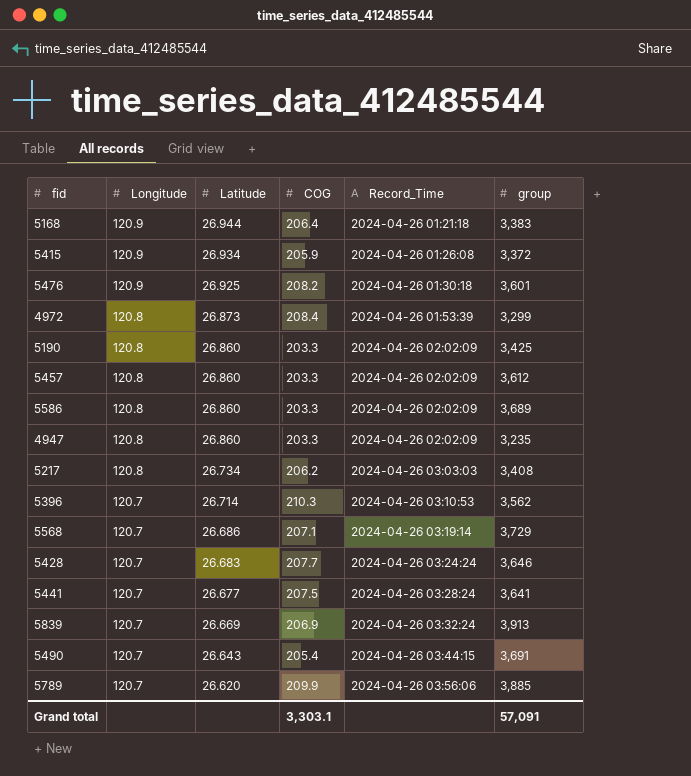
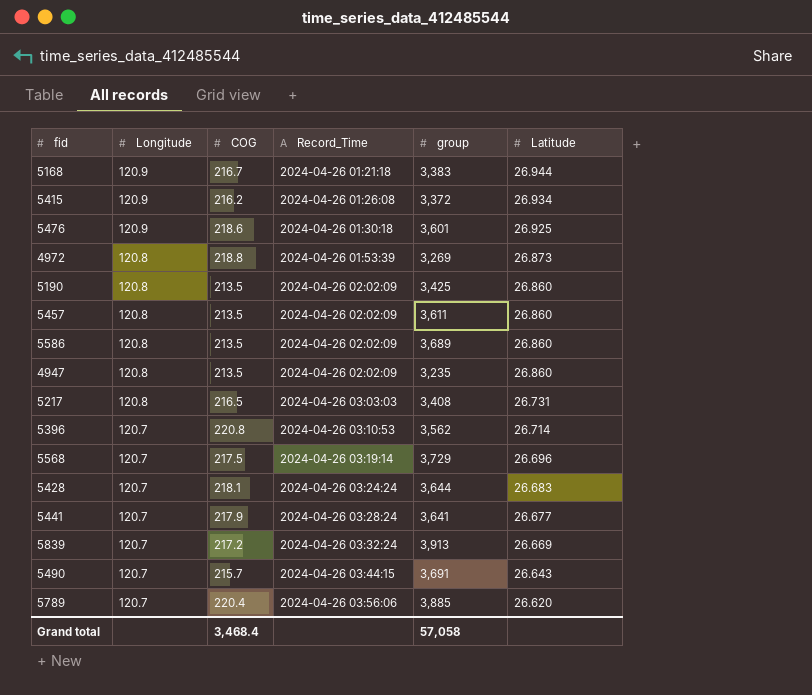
column Latitude | position: 3 -> 6
5168 | COG: 206.4 -> 216.7
5415 | COG: 205.9 -> 216.2
5476 | COG: 208.2 -> 218.6
4972 | COG: 208.4 -> 218.8
4972 | group: 3,299 -> 3,269
5190 | COG: 203.3 -> 213.5
5457 | COG: 203.3 -> 213.5
5457 | group: 3,612 -> 3,611
5586 | COG: 203.3 -> 213.5
4947 | COG: 203.3 -> 213.5
5217 | COG: 206.2 -> 216.5
5217 | Latitude: 26.734 -> 26.731
5396 | COG: 210.3 -> 220.8
5568 | COG: 207.1 -> 217.5
5568 | Latitude: 26.686 -> 26.696
5428 | COG: 207.7 -> 218.1
5428 | group: 3,646 -> 3,644
5441 | COG: 207.5 -> 217.9
5839 | COG: 206.9 -> 217.2
5490 | COG: 205.4 -> 215.7
5789 | COG: 209.9 -> 220.4
Grand total | COG: 3,303.1 -> 3,468.4
Grand total | group: 57,091 -> 57,058

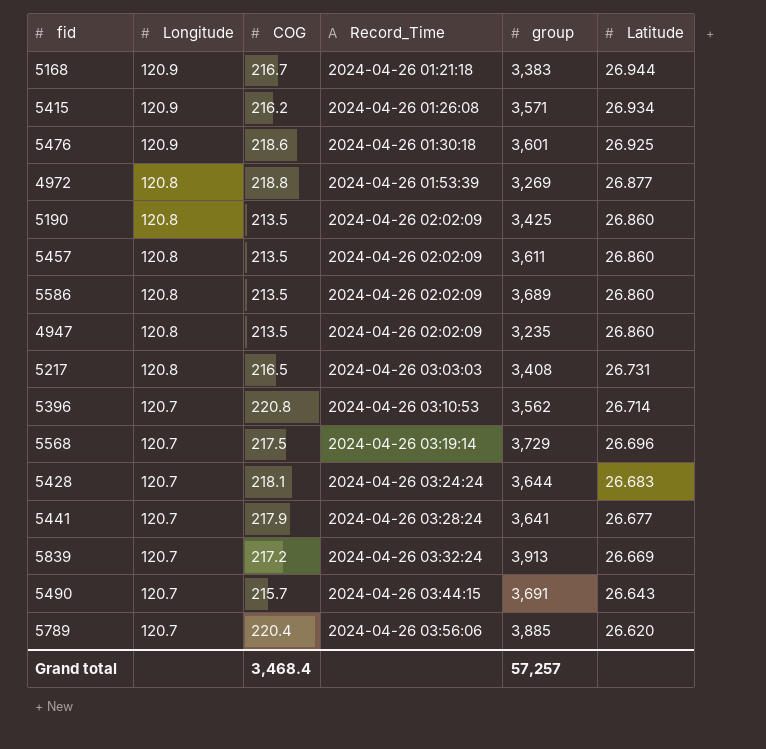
5415 | group: 3,372 -> 3,571
4972 | Latitude: 26.873 -> 26.877
Grand total | group: 57,058 -> 57,257

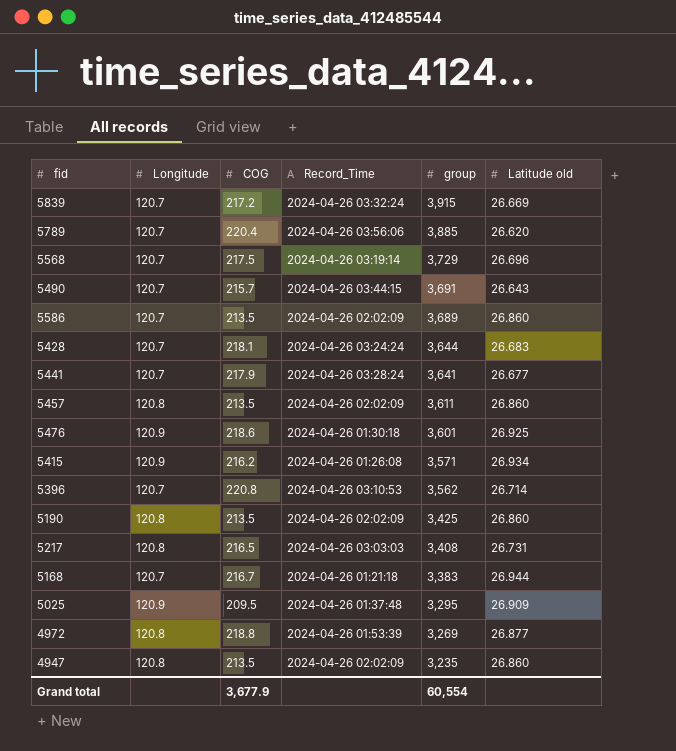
row order: Longitude descending -> group descending
column name: Latitude -> Latitude old
5839 | group: 3,913 -> 3,915
5586 | Longitude: 120.8 -> 120.7
5168 | Longitude: 120.9 -> 120.7
row 5025: none -> 120.9 | 209.5 | 2024-04-26 01:37:48 | 3,295 | 26.909
Grand total | COG: 3,468.4 -> 3,677.9
Grand total | group: 57,257 -> 60,554

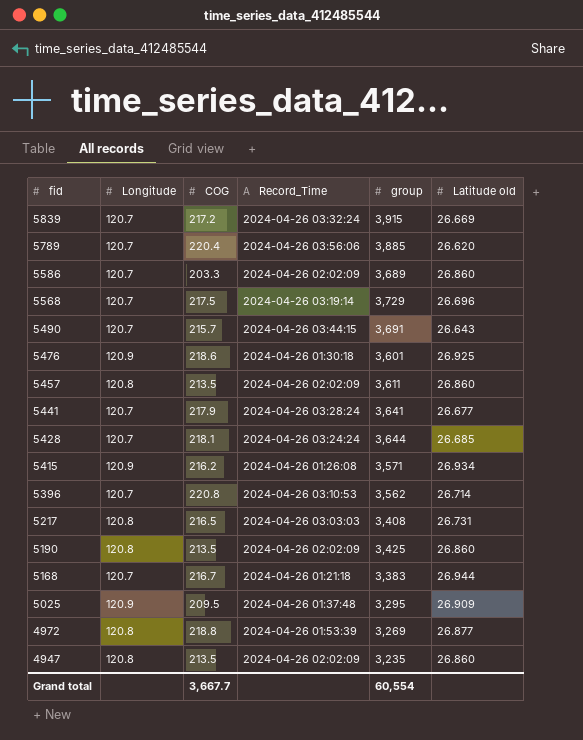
row order: group descending -> fid descending
5586 | COG: 213.5 -> 203.3
5428 | Latitude old: 26.683 -> 26.685
Grand total | COG: 3,677.9 -> 3,667.7

